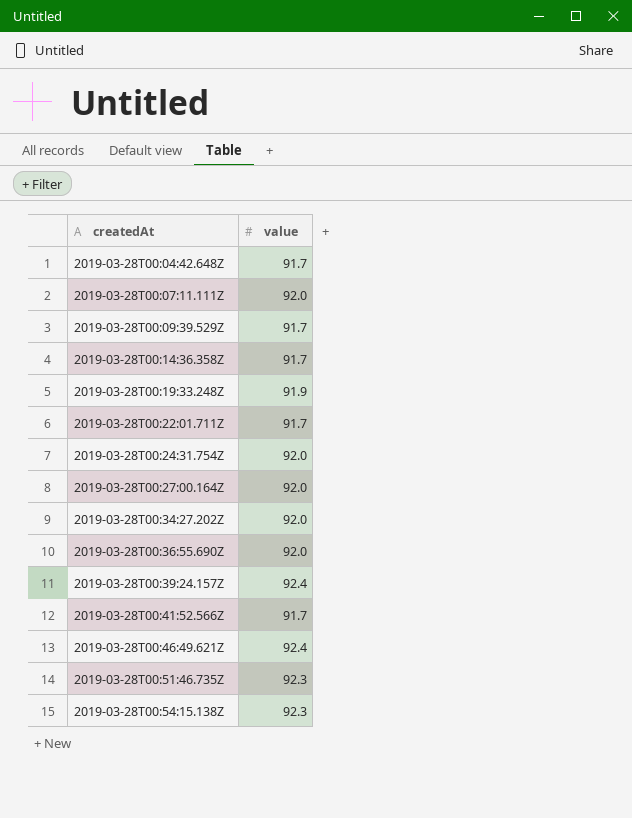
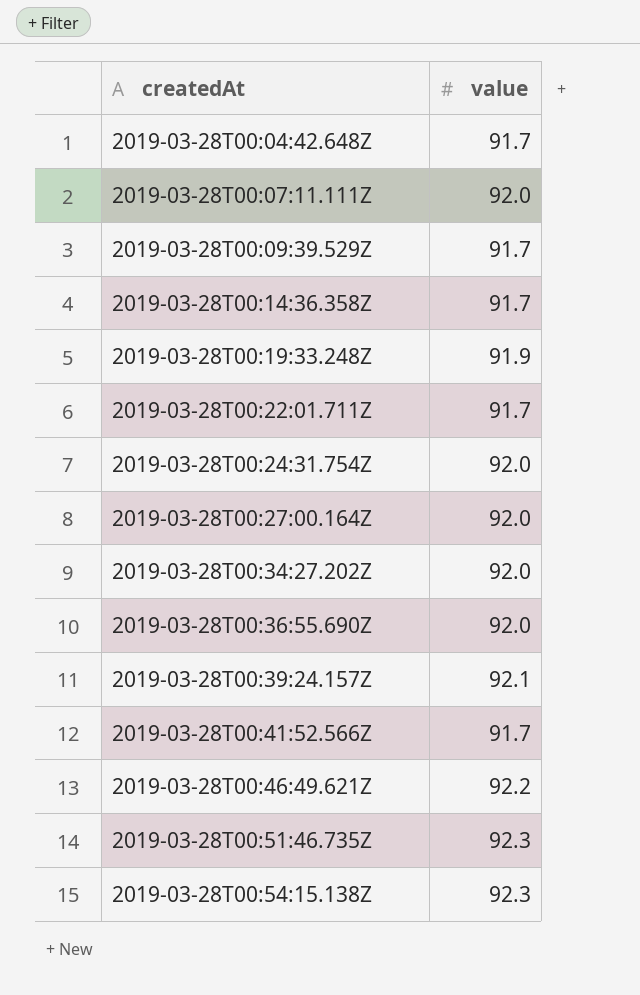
2019-03-28T00:39:24.157Z | value: 92.4 -> 92.1
2019-03-28T00:46:49.621Z | value: 92.4 -> 92.2

